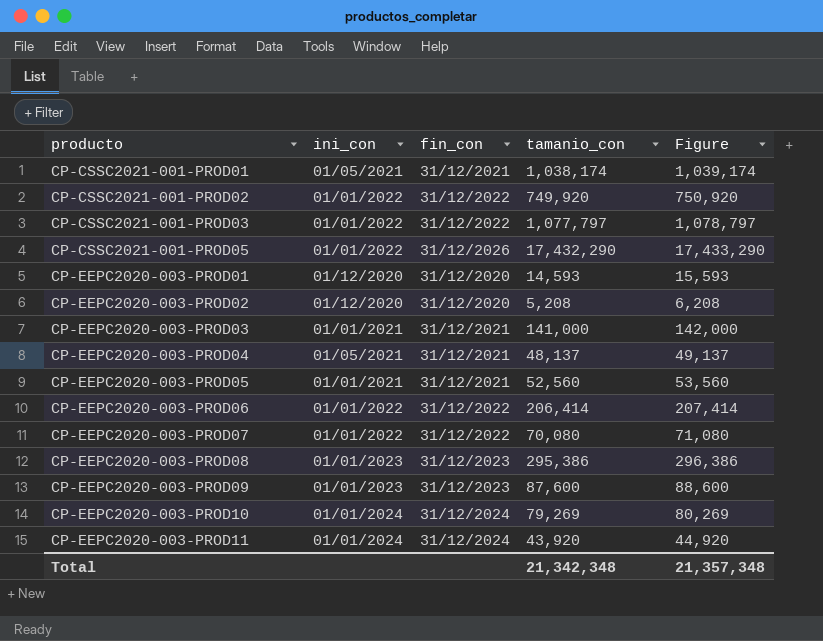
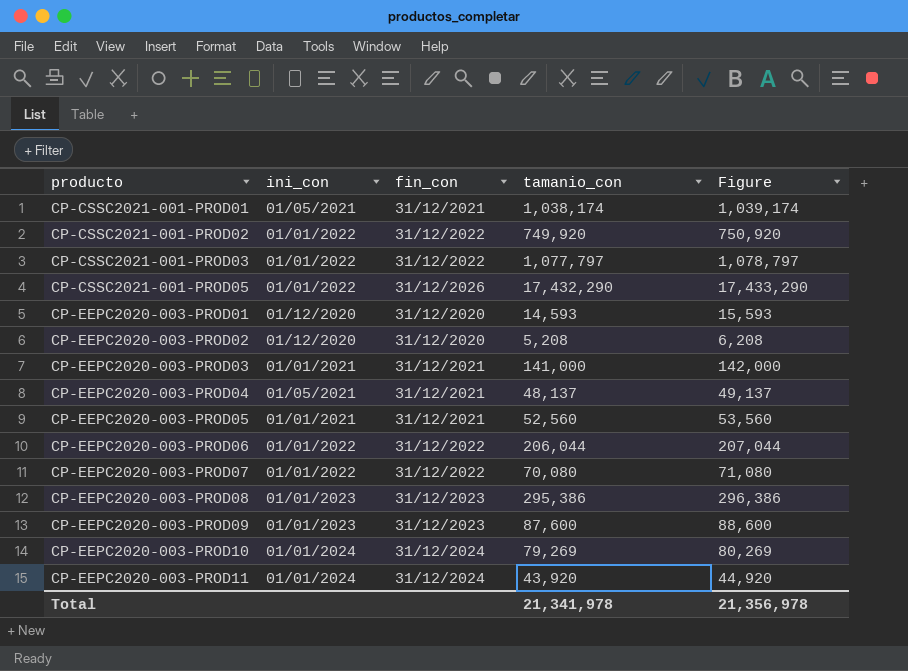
CP-EEPC2020-003-PROD06 | tamanio_con: 206,414 -> 206,044
CP-EEPC2020-003-PROD06 | Figure: 207,414 -> 207,044
Total | tamanio_con: 21,342,348 -> 21,341,978
Total | Figure: 21,357,348 -> 21,356,978

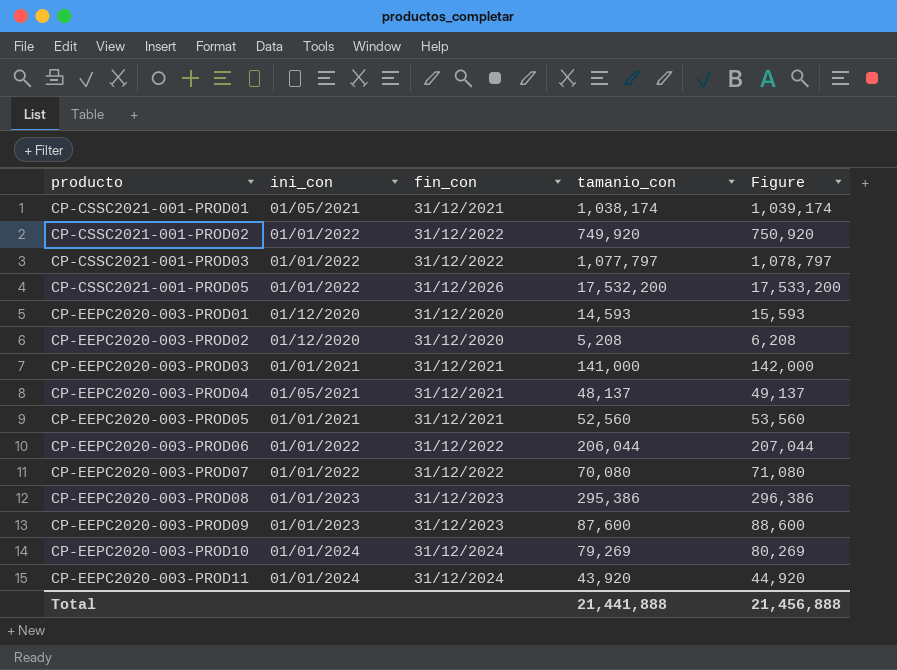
CP-CSSC2021-001-PROD05 | tamanio_con: 17,432,290 -> 17,532,200
CP-CSSC2021-001-PROD05 | Figure: 17,433,290 -> 17,533,200
Total | tamanio_con: 21,341,978 -> 21,441,888
Total | Figure: 21,356,978 -> 21,456,888

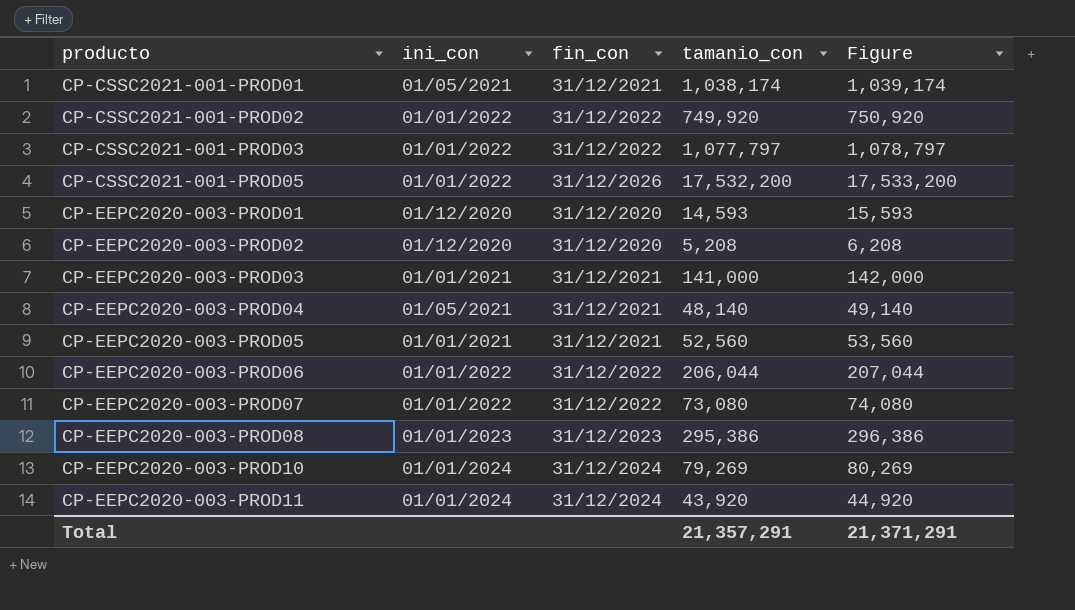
row CP-EEPC2020-003-PROD09: 01/01/2023 | 31/12/2023 | 87,600 | 88,600 -> none
CP-EEPC2020-003-PROD04 | tamanio_con: 48,137 -> 48,140
CP-EEPC2020-003-PROD04 | Figure: 49,137 -> 49,140
CP-EEPC2020-003-PROD07 | tamanio_con: 70,080 -> 73,080
CP-EEPC2020-003-PROD07 | Figure: 71,080 -> 74,080
Total | tamanio_con: 21,441,888 -> 21,357,291
Total | Figure: 21,456,888 -> 21,371,291

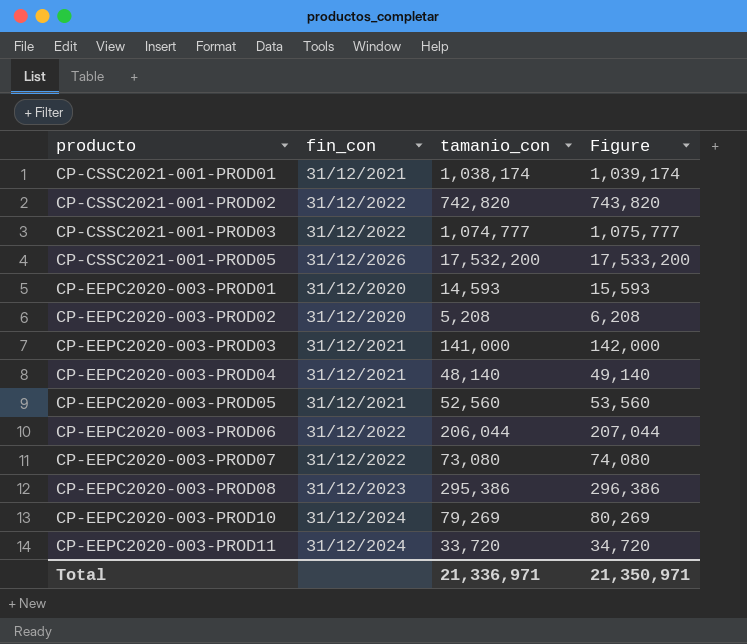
column ini_con | position: 2 -> none
CP-CSSC2021-001-PROD02 | tamanio_con: 749,920 -> 742,820
CP-CSSC2021-001-PROD02 | Figure: 750,920 -> 743,820
CP-CSSC2021-001-PROD03 | tamanio_con: 1,077,797 -> 1,074,777
CP-CSSC2021-001-PROD03 | Figure: 1,078,797 -> 1,075,777
CP-EEPC2020-003-PROD11 | tamanio_con: 43,920 -> 33,720
CP-EEPC2020-003-PROD11 | Figure: 44,920 -> 34,720
Total | tamanio_con: 21,357,291 -> 21,336,971
Total | Figure: 21,371,291 -> 21,350,971

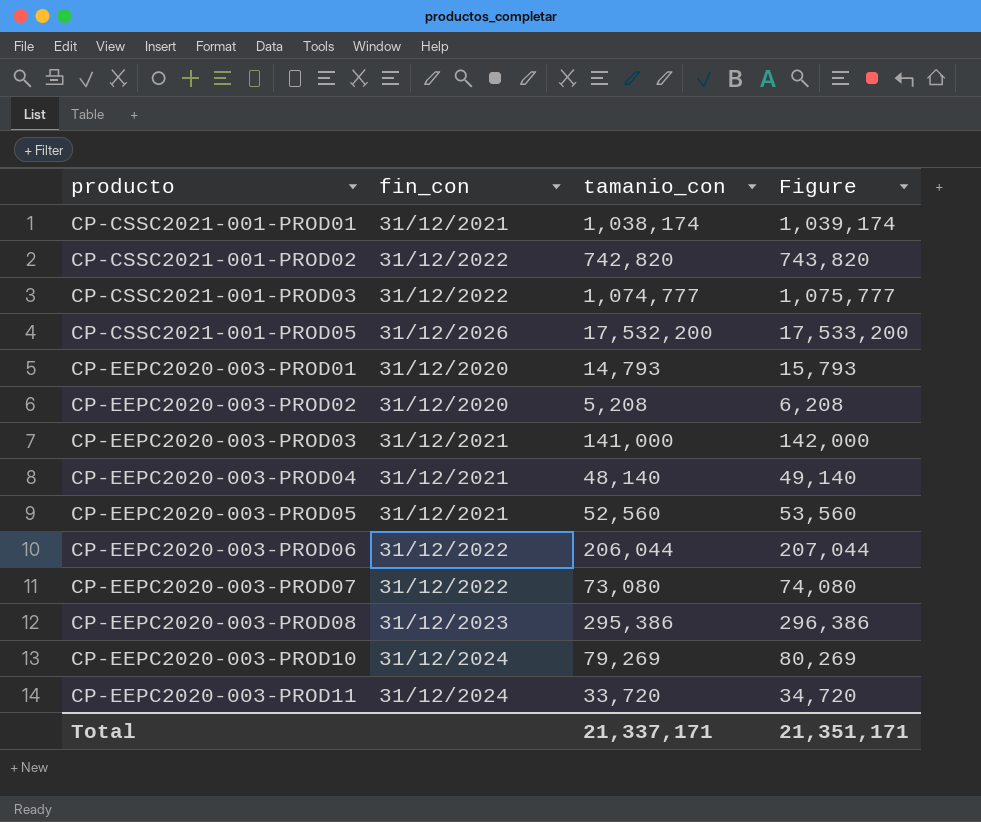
CP-EEPC2020-003-PROD01 | tamanio_con: 14,593 -> 14,793
CP-EEPC2020-003-PROD01 | Figure: 15,593 -> 15,793
Total | tamanio_con: 21,336,971 -> 21,337,171
Total | Figure: 21,350,971 -> 21,351,171

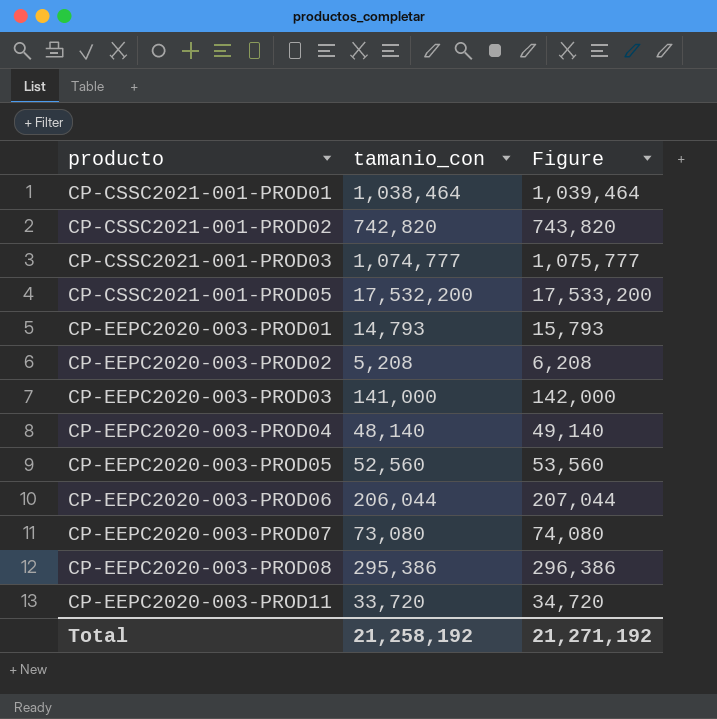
column fin_con | position: 2 -> none
row CP-EEPC2020-003-PROD10: 31/12/2024 | 79,269 | 80,269 -> none
CP-CSSC2021-001-PROD01 | tamanio_con: 1,038,174 -> 1,038,464
CP-CSSC2021-001-PROD01 | Figure: 1,039,174 -> 1,039,464
Total | tamanio_con: 21,337,171 -> 21,258,192
Total | Figure: 21,351,171 -> 21,271,192

